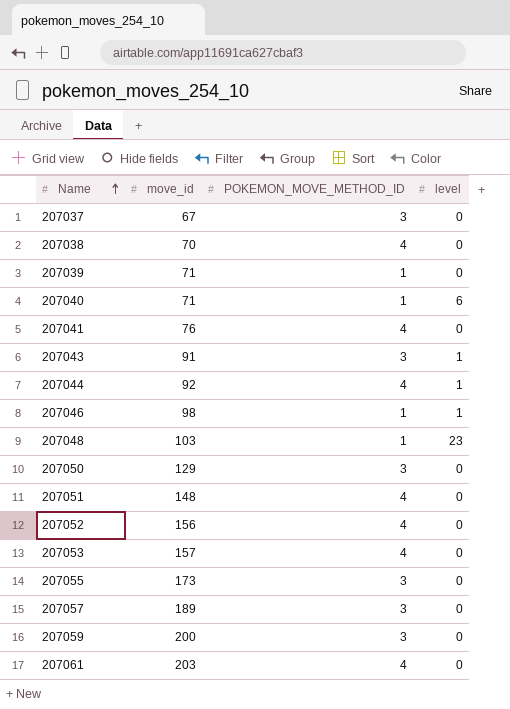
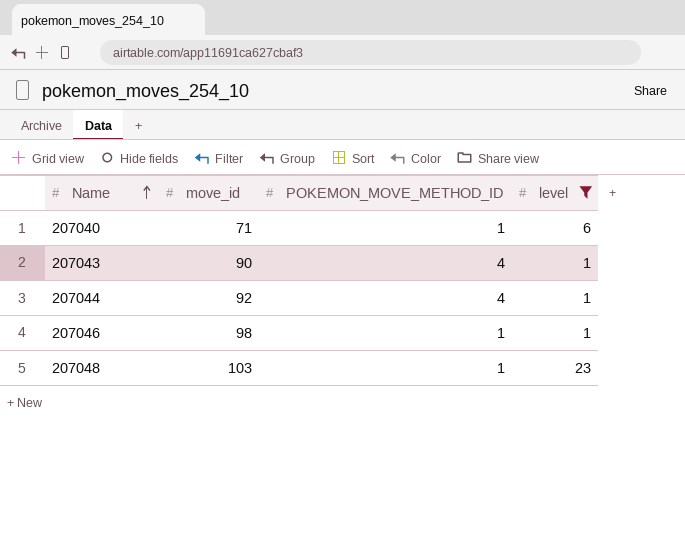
filter: none -> level != 0
207043 | move_id: 91 -> 90
207043 | POKEMON_MOVE_METHOD_ID: 3 -> 4

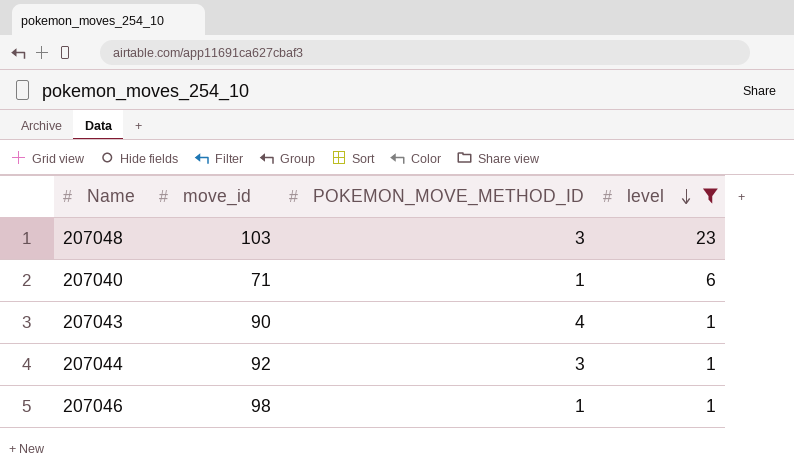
row order: Name ascending -> level descending
207048 | POKEMON_MOVE_METHOD_ID: 1 -> 3
207044 | POKEMON_MOVE_METHOD_ID: 4 -> 3

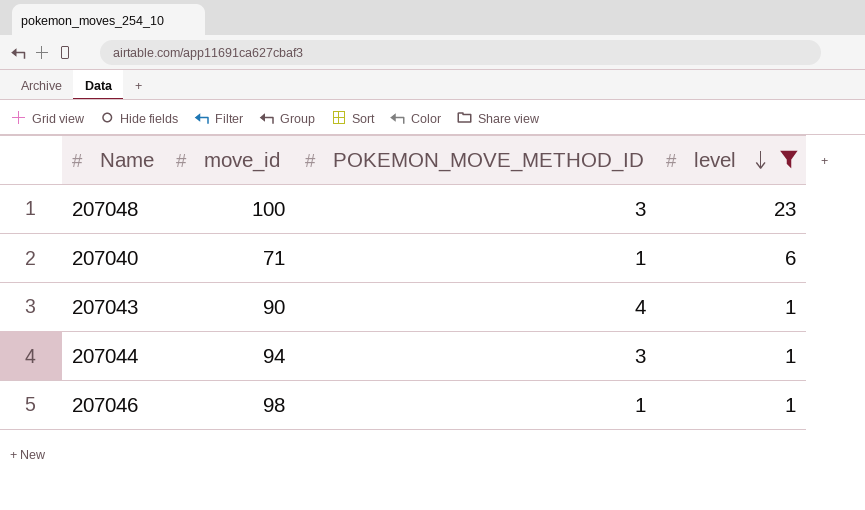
207048 | move_id: 103 -> 100
207044 | move_id: 92 -> 94

